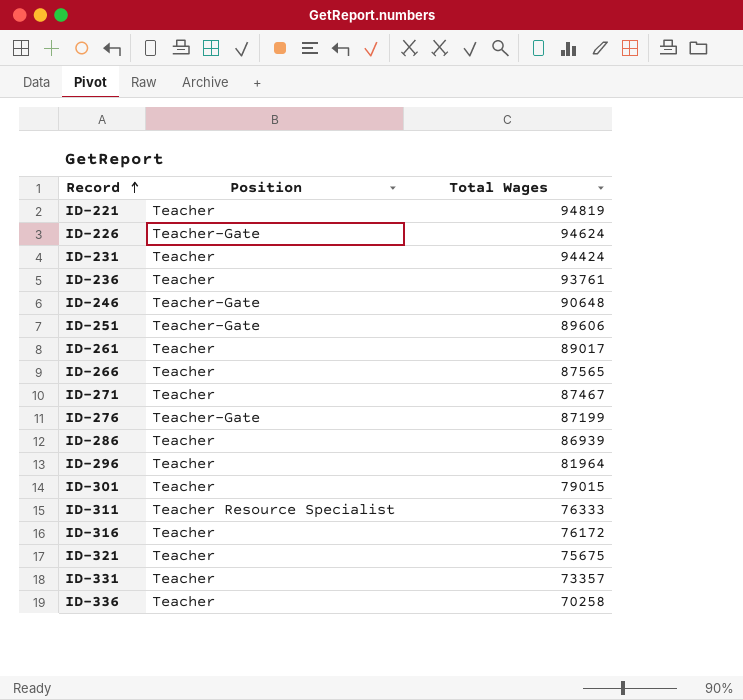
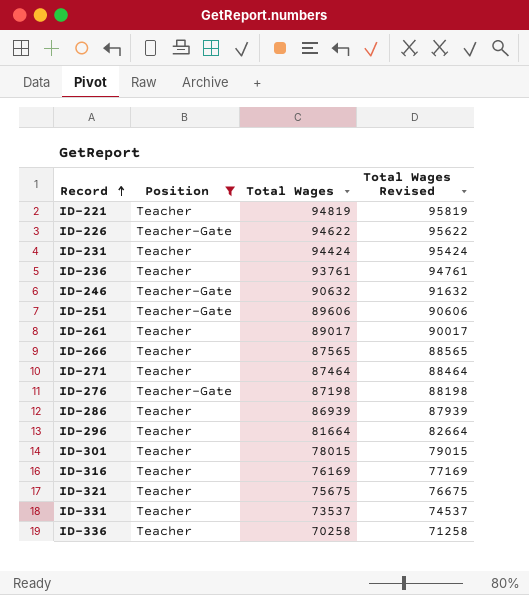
filter: none -> Position != Teacher Resource Specialist
column Total Wages Revised | formula: none -> [Total Wages] + 1000
ID-226 | Total Wages: 94624 -> 94622
ID-246 | Total Wages: 90648 -> 90632
ID-271 | Total Wages: 87467 -> 87464
ID-276 | Total Wages: 87199 -> 87198
ID-296 | Total Wages: 81964 -> 81664
ID-301 | Total Wages: 79015 -> 78015
ID-316 | Total Wages: 76172 -> 76169
ID-331 | Total Wages: 73357 -> 73537

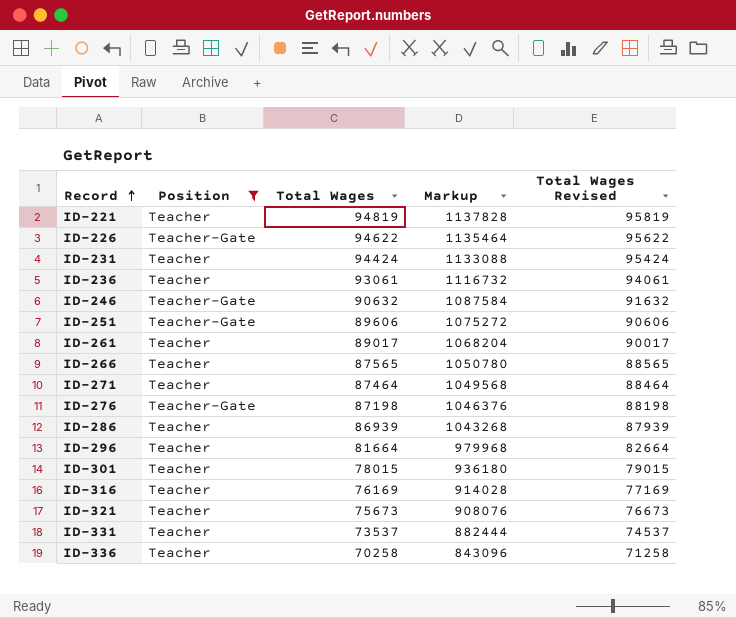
column Markup | formula: none -> [Total Wages] * 12
ID-236 | Total Wages: 93761 -> 93061
ID-236 | Total Wages Revised: 94761 -> 94061
ID-321 | Total Wages: 75675 -> 75673
ID-321 | Total Wages Revised: 76675 -> 76673

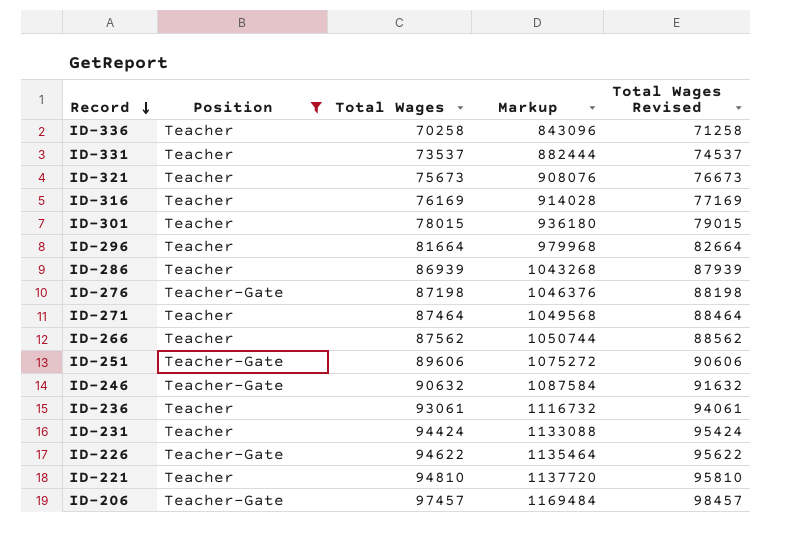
row order: Record ascending -> Record descending
row ID-261: Teacher | 89017 | 1068204 | 90017 -> none
ID-266 | Total Wages: 87565 -> 87562
ID-266 | Markup: 1050780 -> 1050744
ID-266 | Total Wages Revised: 88565 -> 88562
ID-221 | Total Wages: 94819 -> 94810
ID-221 | Markup: 1137828 -> 1137720
ID-221 | Total Wages Revised: 95819 -> 95810
row ID-206: none -> Teacher-Gate | 97457 | 1169484 | 98457

